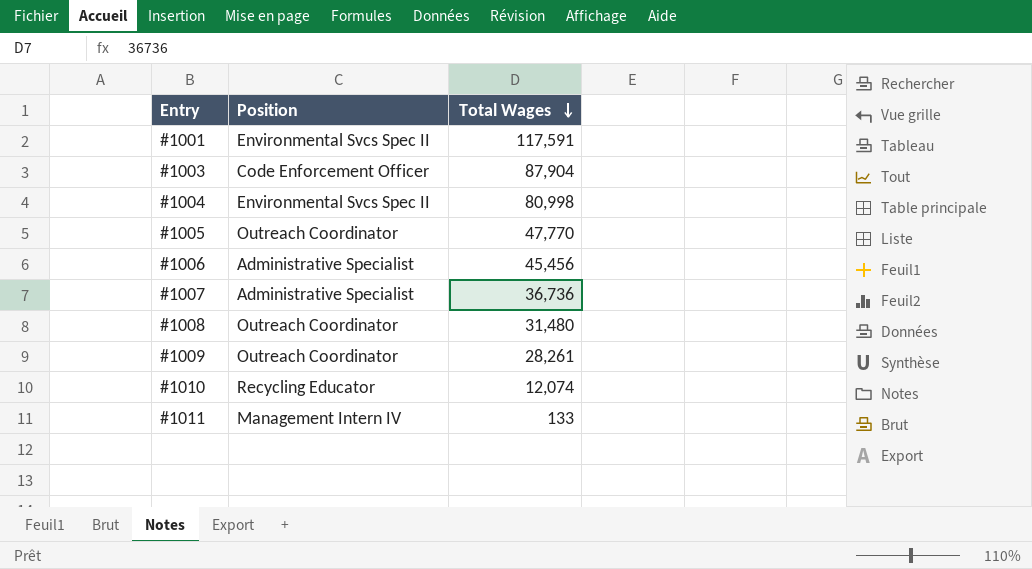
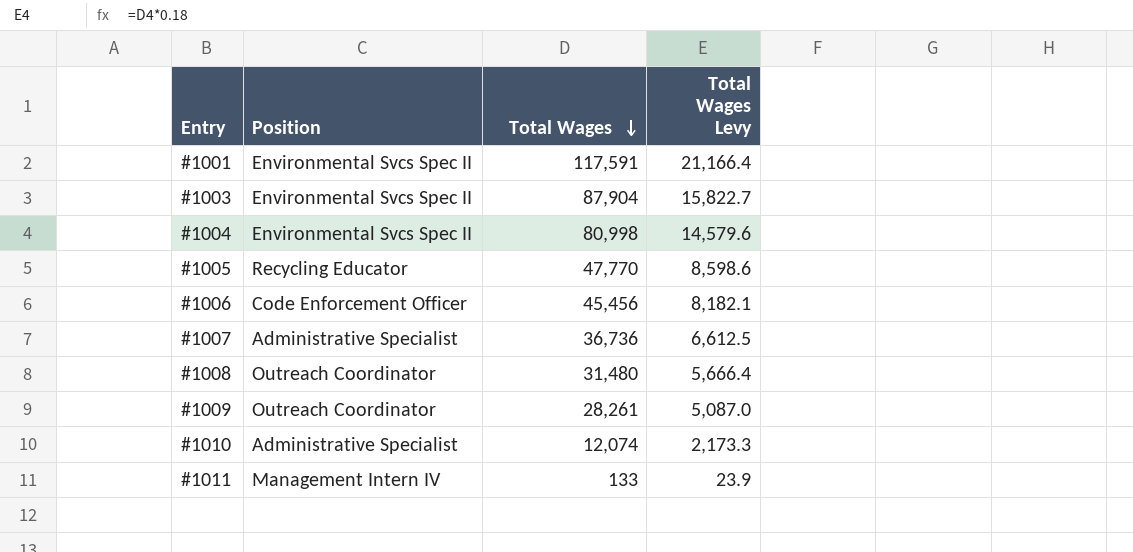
column Total Wages Levy | formula: none -> [Total Wages] * 0.18
#1003 | Position: Code Enforcement Officer -> Environmental Svcs Spec II
#1005 | Position: Outreach Coordinator -> Recycling Educator
#1006 | Position: Administrative Specialist -> Code Enforcement Officer
#1010 | Position: Recycling Educator -> Administrative Specialist

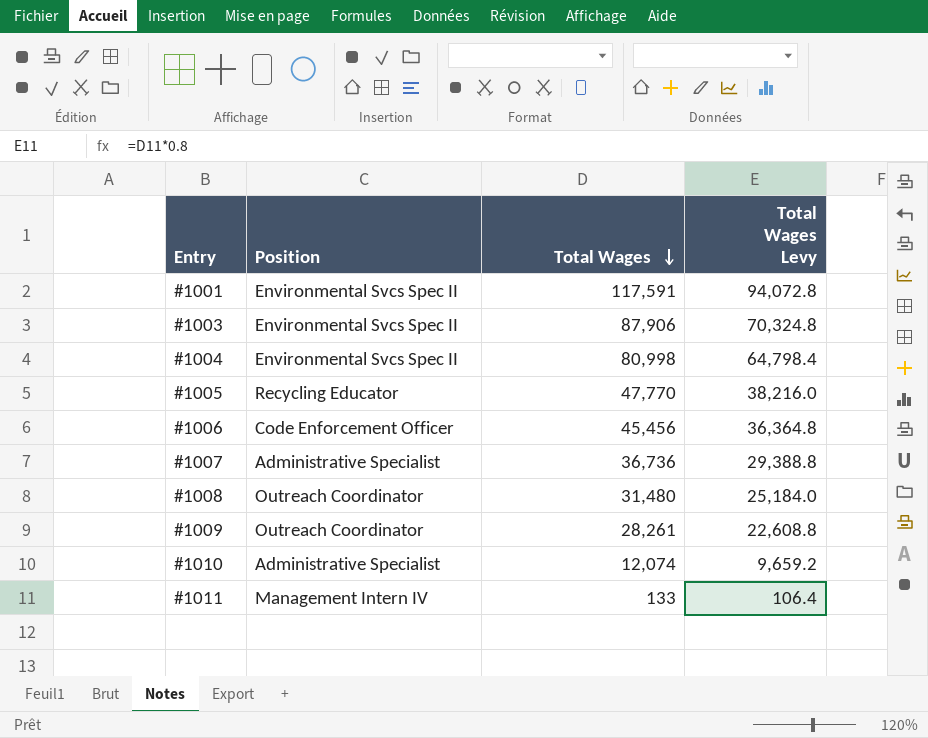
column Total Wages Levy | formula: [Total Wages] * 0.18 -> [Total Wages] * 0.8
#1003 | Total Wages: 87,904 -> 87,906

